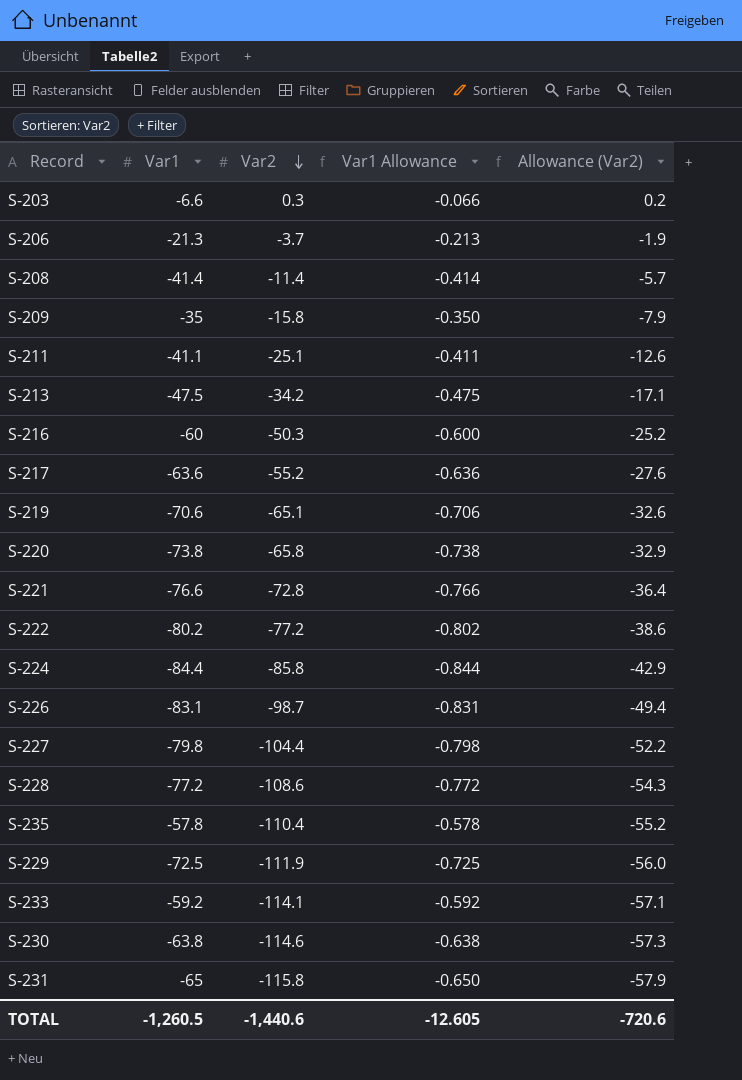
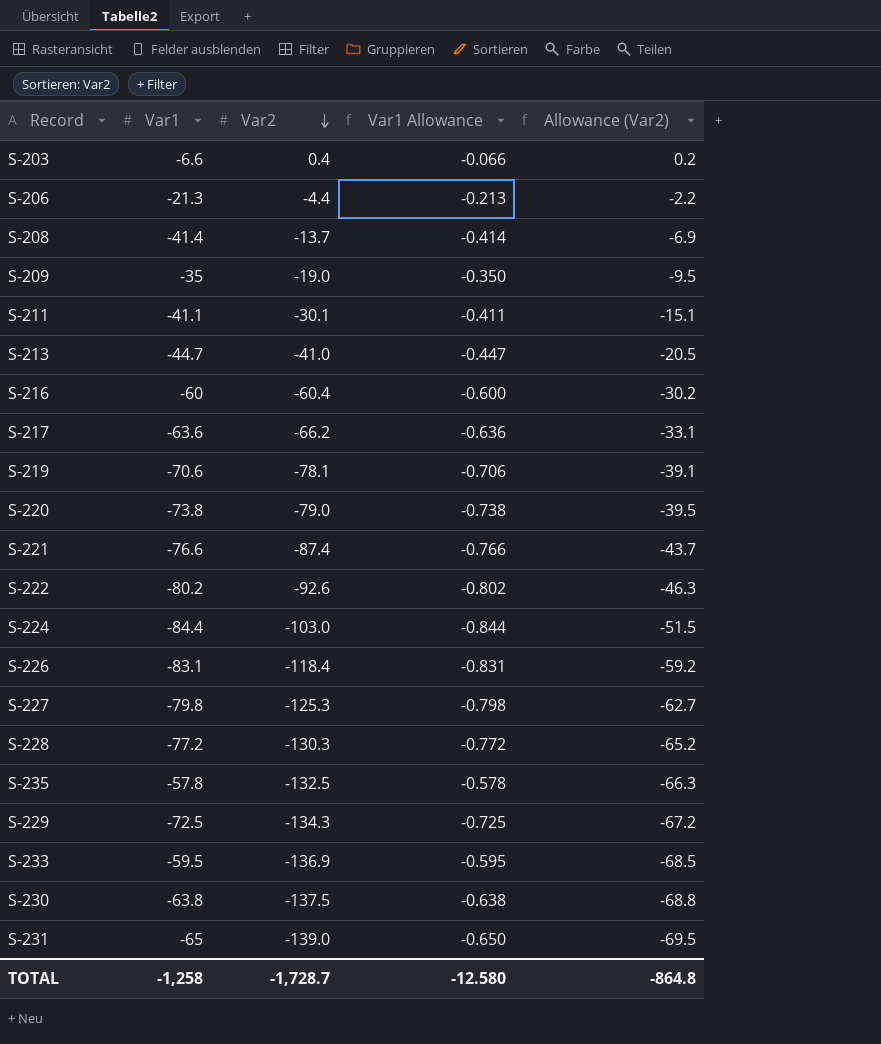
S-203 | Var2: 0.3 -> 0.4
S-206 | Var2: -3.7 -> -4.4
S-206 | Allowance (Var2): -1.9 -> -2.2
S-208 | Var2: -11.4 -> -13.7
S-208 | Allowance (Var2): -5.7 -> -6.9
S-209 | Var2: -15.8 -> -19.0
S-209 | Allowance (Var2): -7.9 -> -9.5
S-211 | Var2: -25.1 -> -30.1
S-211 | Allowance (Var2): -12.6 -> -15.1
S-213 | Var1: -47.5 -> -44.7
S-213 | Var2: -34.2 -> -41.0
S-213 | Var1 Allowance: -0.475 -> -0.447
S-213 | Allowance (Var2): -17.1 -> -20.5
S-216 | Var2: -50.3 -> -60.4
S-216 | Allowance (Var2): -25.2 -> -30.2
S-217 | Var2: -55.2 -> -66.2
S-217 | Allowance (Var2): -27.6 -> -33.1
S-219 | Var2: -65.1 -> -78.1
S-219 | Allowance (Var2): -32.6 -> -39.1
S-220 | Var2: -65.8 -> -79.0
S-220 | Allowance (Var2): -32.9 -> -39.5
S-221 | Var2: -72.8 -> -87.4
S-221 | Allowance (Var2): -36.4 -> -43.7
S-222 | Var2: -77.2 -> -92.6
S-222 | Allowance (Var2): -38.6 -> -46.3
S-224 | Var2: -85.8 -> -103.0
S-224 | Allowance (Var2): -42.9 -> -51.5
S-226 | Var2: -98.7 -> -118.4
S-226 | Allowance (Var2): -49.4 -> -59.2
S-227 | Var2: -104.4 -> -125.3
S-227 | Allowance (Var2): -52.2 -> -62.7
S-228 | Var2: -108.6 -> -130.3
S-228 | Allowance (Var2): -54.3 -> -65.2
S-235 | Var2: -110.4 -> -132.5
S-235 | Allowance (Var2): -55.2 -> -66.3
S-229 | Var2: -111.9 -> -134.3
S-229 | Allowance (Var2): -56.0 -> -67.2
S-233 | Var1: -59.2 -> -59.5
S-233 | Var2: -114.1 -> -136.9
S-233 | Var1 Allowance: -0.592 -> -0.595
S-233 | Allowance (Var2): -57.1 -> -68.5
S-230 | Var2: -114.6 -> -137.5
S-230 | Allowance (Var2): -57.3 -> -68.8
S-231 | Var2: -115.8 -> -139.0
S-231 | Allowance (Var2): -57.9 -> -69.5
TOTAL | Var1: -1,260.5 -> -1,258
TOTAL | Var2: -1,440.6 -> -1,728.7
TOTAL | Var1 Allowance: -12.605 -> -12.580
TOTAL | Allowance (Var2): -720.6 -> -864.8

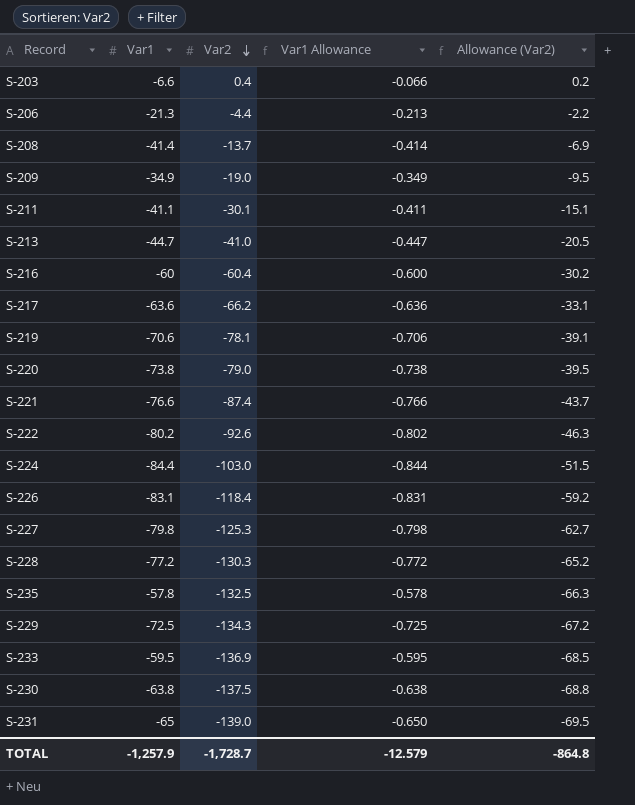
S-209 | Var1: -35 -> -34.9
S-209 | Var1 Allowance: -0.350 -> -0.349
TOTAL | Var1: -1,258 -> -1,257.9
TOTAL | Var1 Allowance: -12.580 -> -12.579

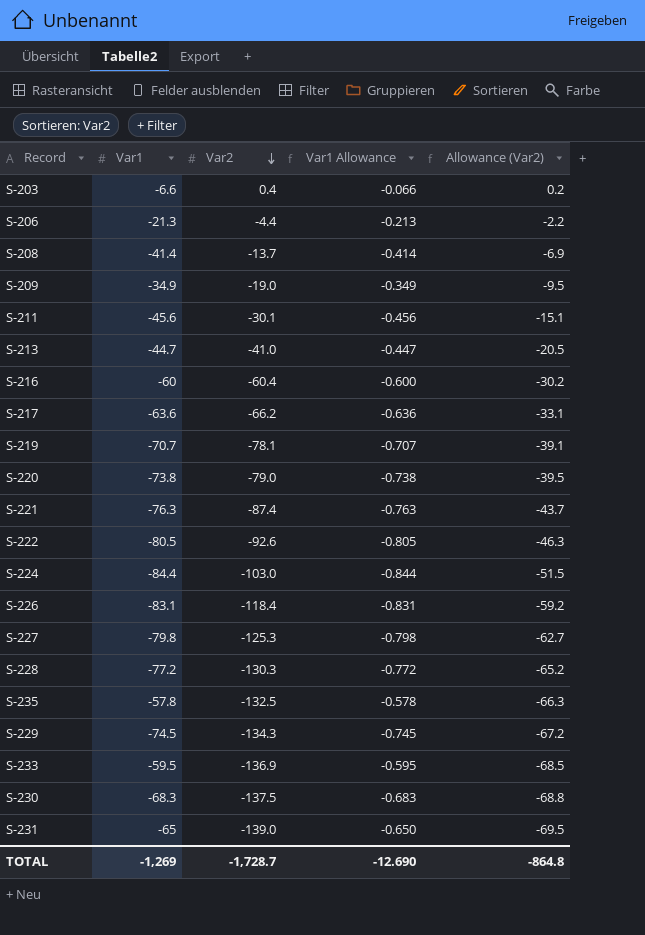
S-211 | Var1: -41.1 -> -45.6
S-211 | Var1 Allowance: -0.411 -> -0.456
S-219 | Var1: -70.6 -> -70.7
S-219 | Var1 Allowance: -0.706 -> -0.707
S-221 | Var1: -76.6 -> -76.3
S-221 | Var1 Allowance: -0.766 -> -0.763
S-222 | Var1: -80.2 -> -80.5
S-222 | Var1 Allowance: -0.802 -> -0.805
S-229 | Var1: -72.5 -> -74.5
S-229 | Var1 Allowance: -0.725 -> -0.745
S-230 | Var1: -63.8 -> -68.3
S-230 | Var1 Allowance: -0.638 -> -0.683
TOTAL | Var1: -1,257.9 -> -1,269
TOTAL | Var1 Allowance: -12.579 -> -12.690

